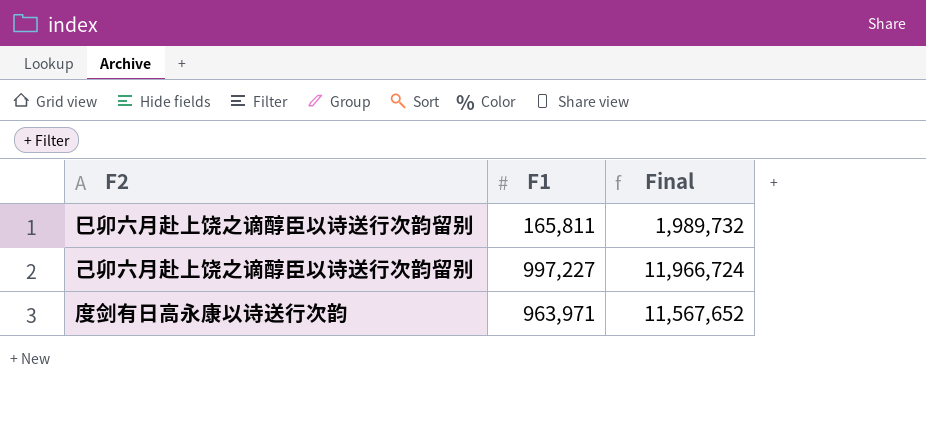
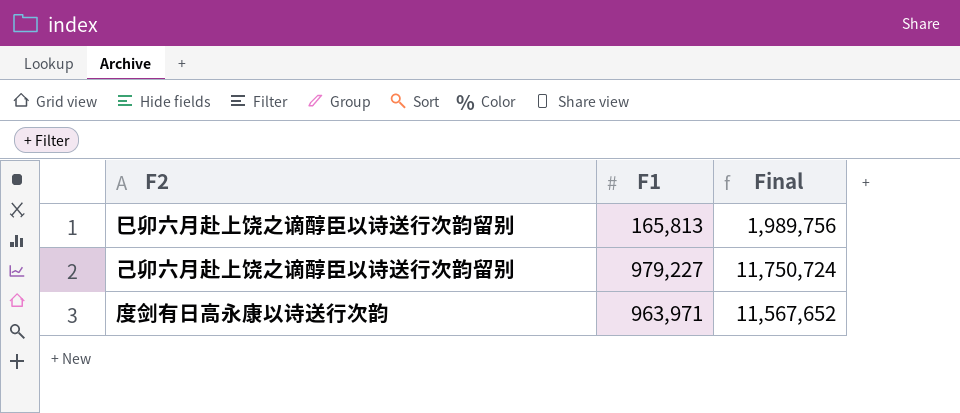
巳卯六月赴上饶之谪醇臣以诗送行次韵留别 | F1: 165,811 -> 165,813
巳卯六月赴上饶之谪醇臣以诗送行次韵留别 | Final: 1,989,732 -> 1,989,756
己卯六月赴上饶之谪醇臣以诗送行次韵留别 | F1: 997,227 -> 979,227
己卯六月赴上饶之谪醇臣以诗送行次韵留别 | Final: 11,966,724 -> 11,750,724

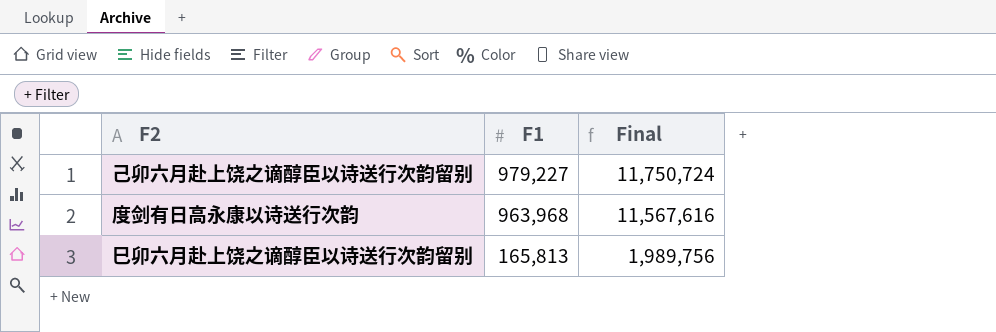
row order: none -> F1 descending
度剑有日高永康以诗送行次韵 | F1: 963,971 -> 963,968
度剑有日高永康以诗送行次韵 | Final: 11,567,652 -> 11,567,616

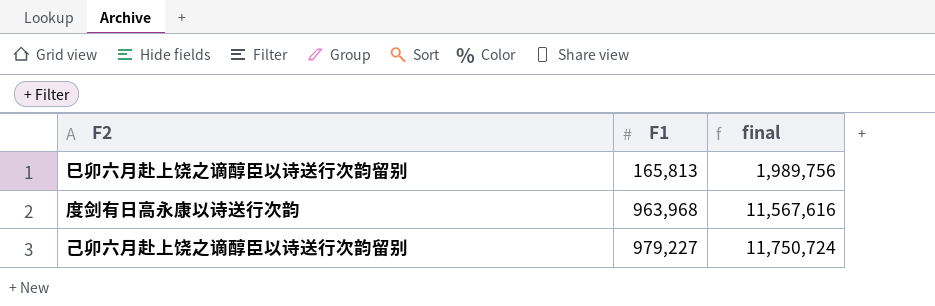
row order: F1 descending -> F1 ascending
column name: Final -> final

